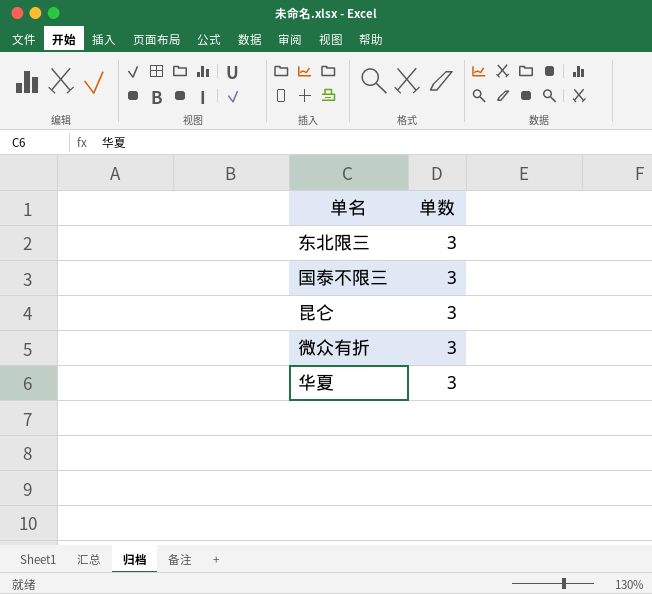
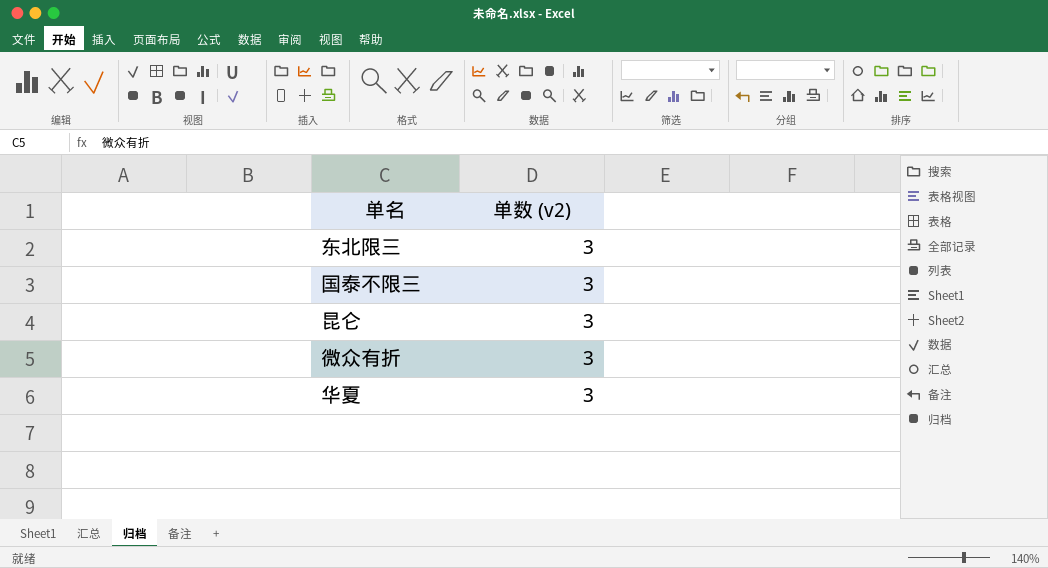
column name: 单数 -> 单数 (v2)

